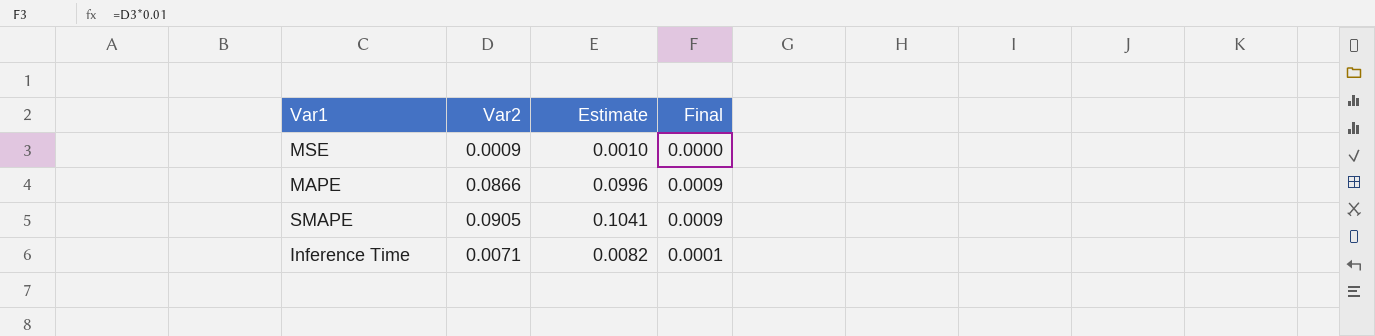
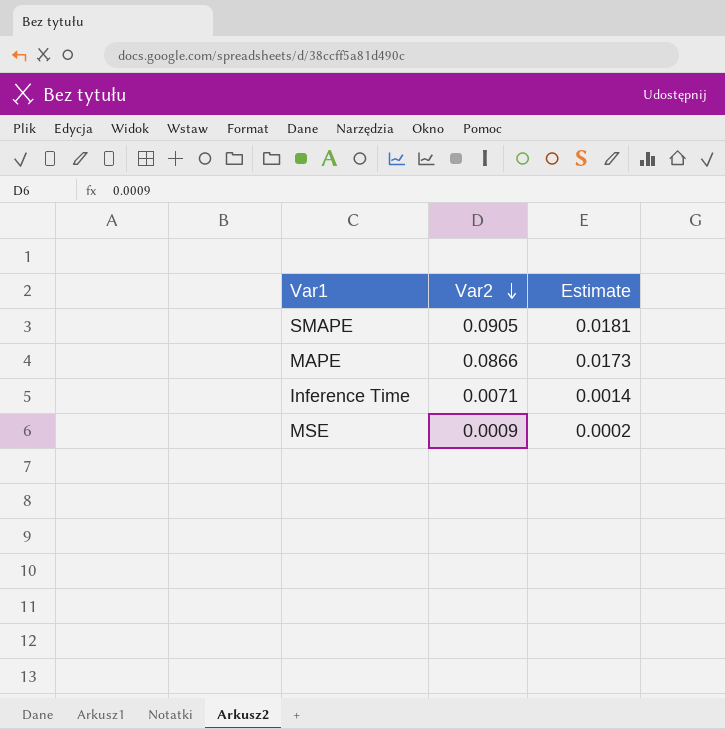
row order: none -> Var2 descending
column Final | formula: [Var2] * 0.01 -> none
column Estimate | formula: [Var2] * 1.15 -> [Var2] * 0.2

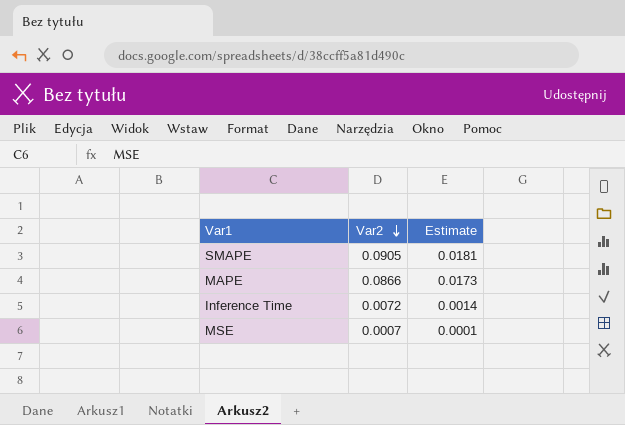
Inference Time | Var2: 0.0071 -> 0.0072
MSE | Var2: 0.0009 -> 0.0007
MSE | Estimate: 0.0002 -> 0.0001

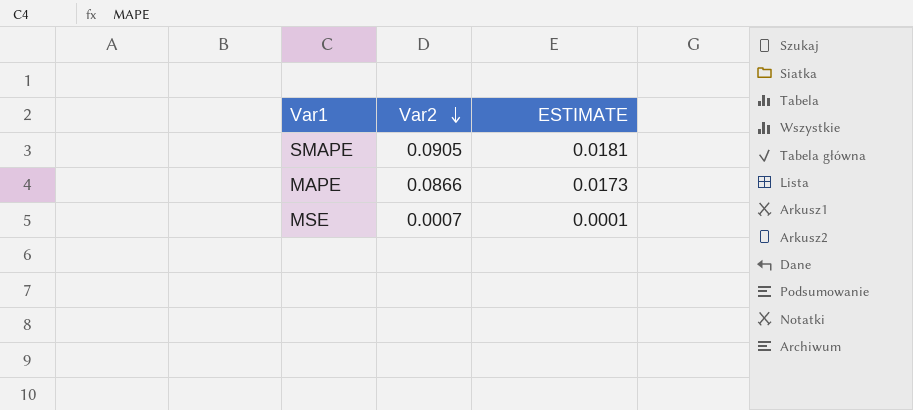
column name: Estimate -> ESTIMATE
row Inference Time: 0.0072 | 0.0014 -> none

